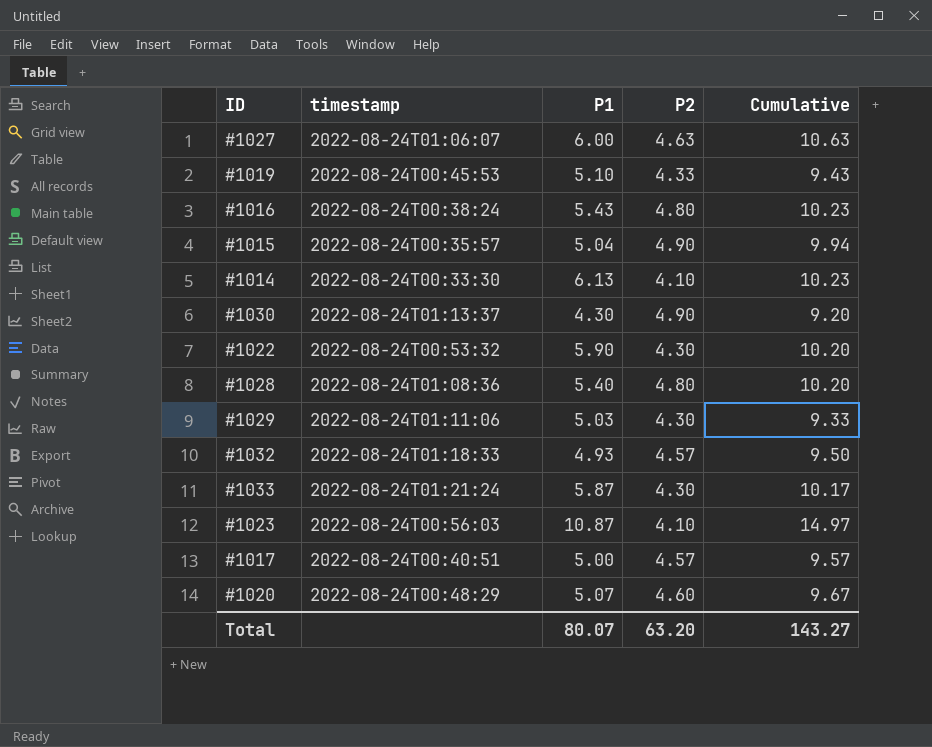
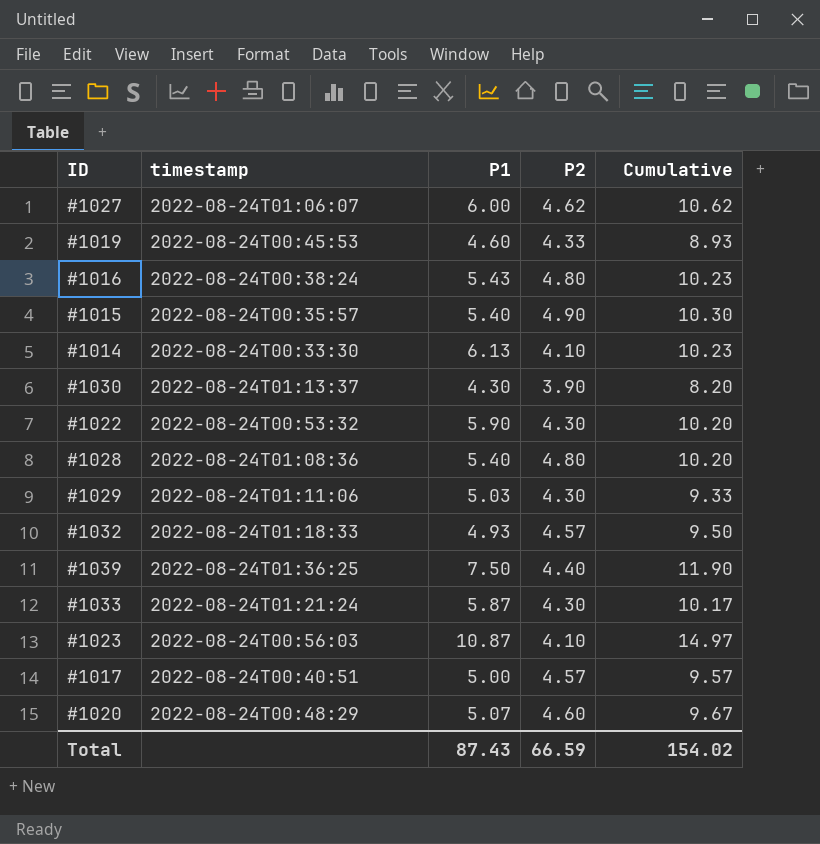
#1027 | P2: 4.63 -> 4.62
#1027 | Cumulative: 10.63 -> 10.62
#1019 | P1: 5.10 -> 4.60
#1019 | Cumulative: 9.43 -> 8.93
#1015 | P1: 5.04 -> 5.40
#1015 | Cumulative: 9.94 -> 10.30
#1030 | P2: 4.90 -> 3.90
#1030 | Cumulative: 9.20 -> 8.20
row #1039: none -> 2022-08-24T01:36:25 | 7.50 | 4.40 | 11.90
Total | P1: 80.07 -> 87.43
Total | P2: 63.20 -> 66.59
Total | Cumulative: 143.27 -> 154.02

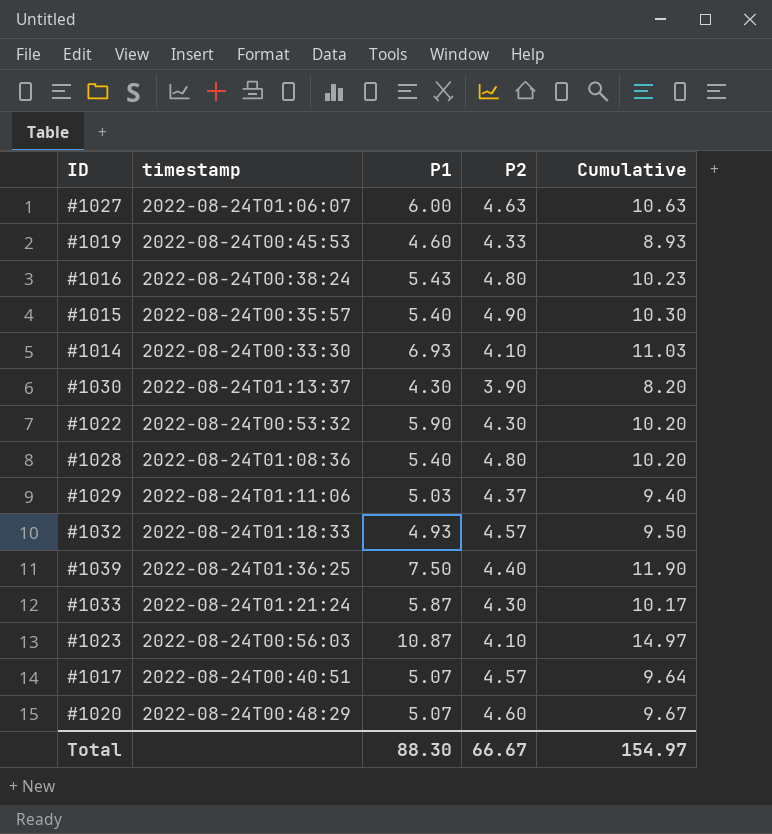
#1027 | P2: 4.62 -> 4.63
#1027 | Cumulative: 10.62 -> 10.63
#1014 | P1: 6.13 -> 6.93
#1014 | Cumulative: 10.23 -> 11.03
#1029 | P2: 4.30 -> 4.37
#1029 | Cumulative: 9.33 -> 9.40
#1017 | P1: 5.00 -> 5.07
#1017 | Cumulative: 9.57 -> 9.64
Total | P1: 87.43 -> 88.30
Total | P2: 66.59 -> 66.67
Total | Cumulative: 154.02 -> 154.97

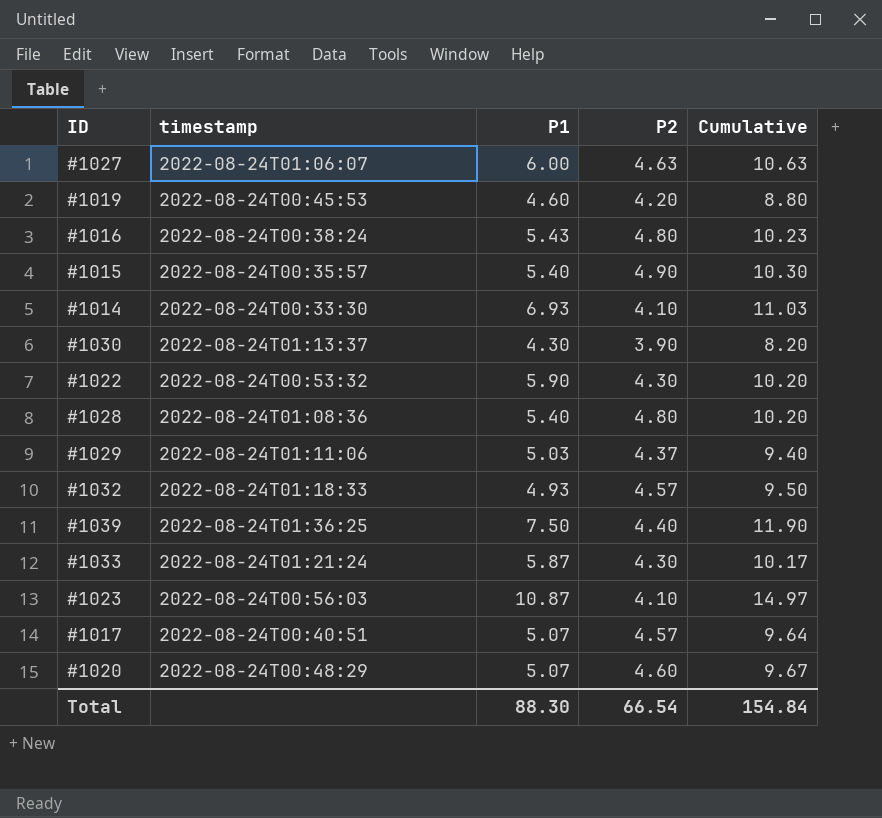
#1019 | P2: 4.33 -> 4.20
#1019 | Cumulative: 8.93 -> 8.80
Total | P2: 66.67 -> 66.54
Total | Cumulative: 154.97 -> 154.84

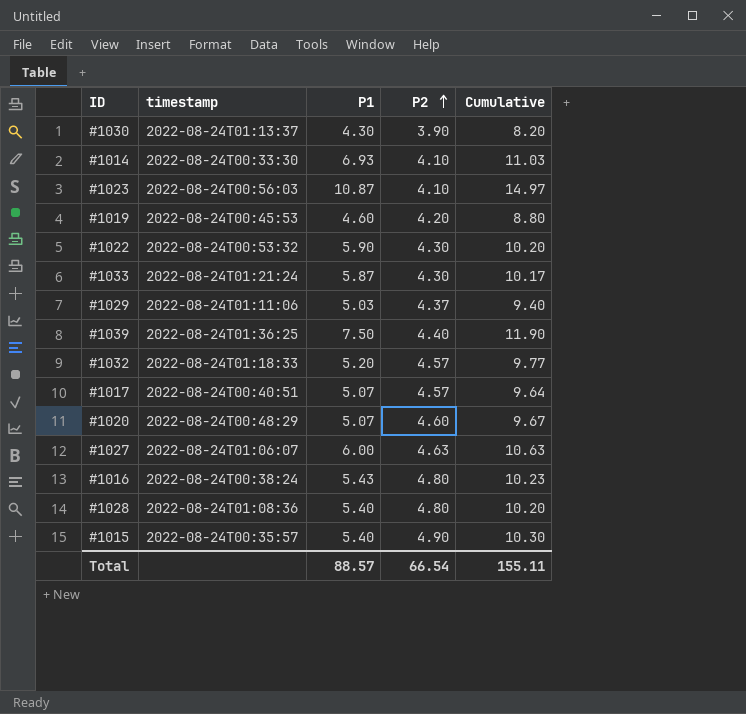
row order: none -> P2 ascending
#1032 | P1: 4.93 -> 5.20
#1032 | Cumulative: 9.50 -> 9.77
Total | P1: 88.30 -> 88.57
Total | Cumulative: 154.84 -> 155.11

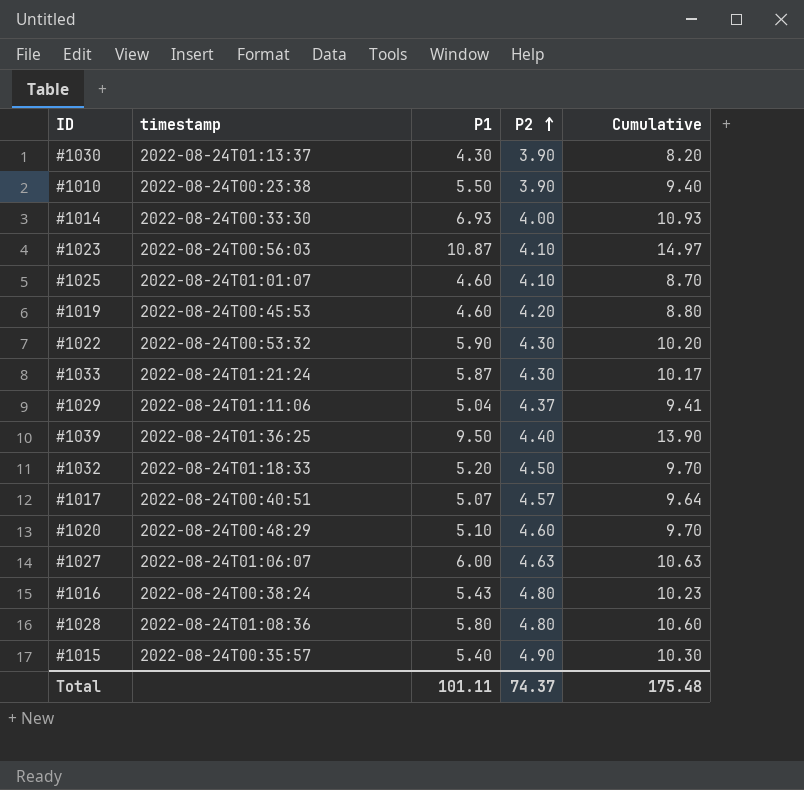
row #1010: none -> 2022-08-24T00:23:38 | 5.50 | 3.90 | 9.40
#1014 | P2: 4.10 -> 4.00
#1014 | Cumulative: 11.03 -> 10.93
row #1025: none -> 2022-08-24T01:01:07 | 4.60 | 4.10 | 8.70
#1029 | P1: 5.03 -> 5.04
#1029 | Cumulative: 9.40 -> 9.41
#1039 | P1: 7.50 -> 9.50
#1039 | Cumulative: 11.90 -> 13.90
#1032 | P2: 4.57 -> 4.50
#1032 | Cumulative: 9.77 -> 9.70
#1020 | P1: 5.07 -> 5.10
#1020 | Cumulative: 9.67 -> 9.70
#1028 | P1: 5.40 -> 5.80
#1028 | Cumulative: 10.20 -> 10.60
Total | P1: 88.57 -> 101.11
Total | P2: 66.54 -> 74.37
Total | Cumulative: 155.11 -> 175.48

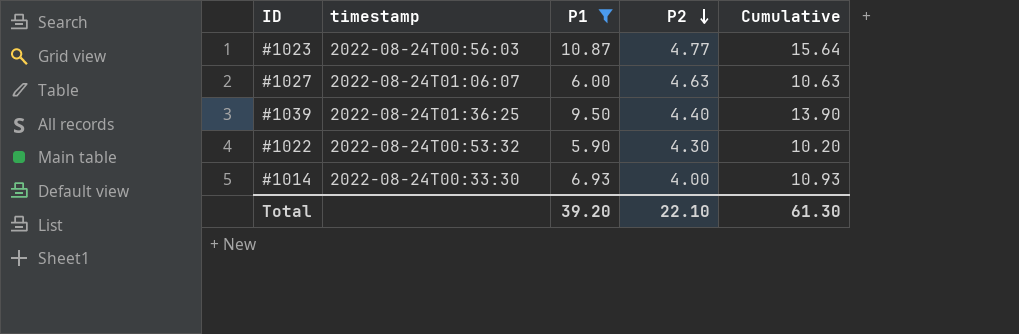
filter: none -> P1 >= 5.90
row order: P2 ascending -> P2 descending
#1023 | P2: 4.10 -> 4.77
#1023 | Cumulative: 14.97 -> 15.64
Total | P1: 101.11 -> 39.20
Total | P2: 74.37 -> 22.10
Total | Cumulative: 175.48 -> 61.30

